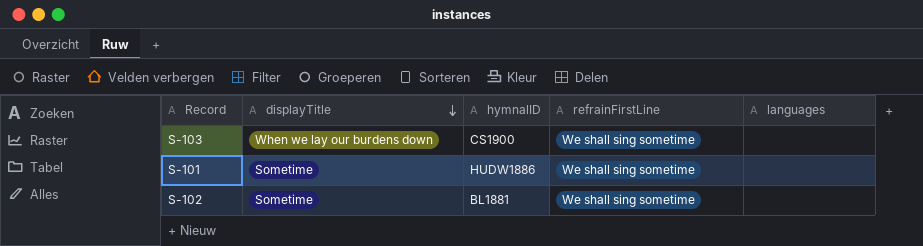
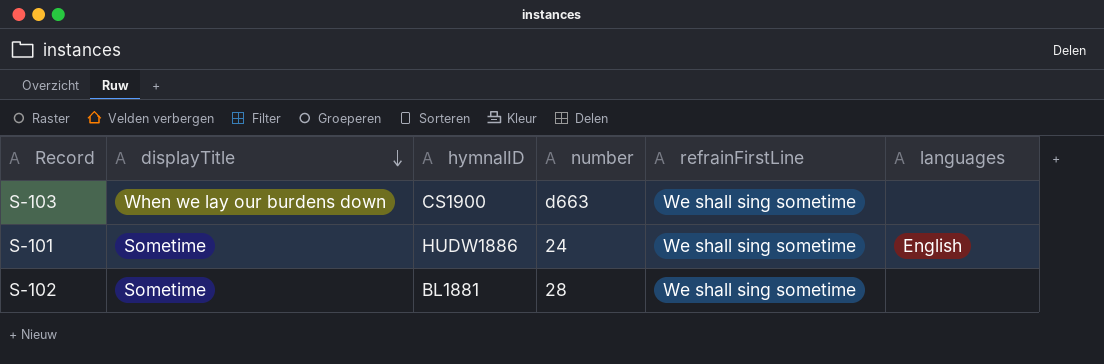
column number | position: none -> 4
S-101 | languages: none -> English

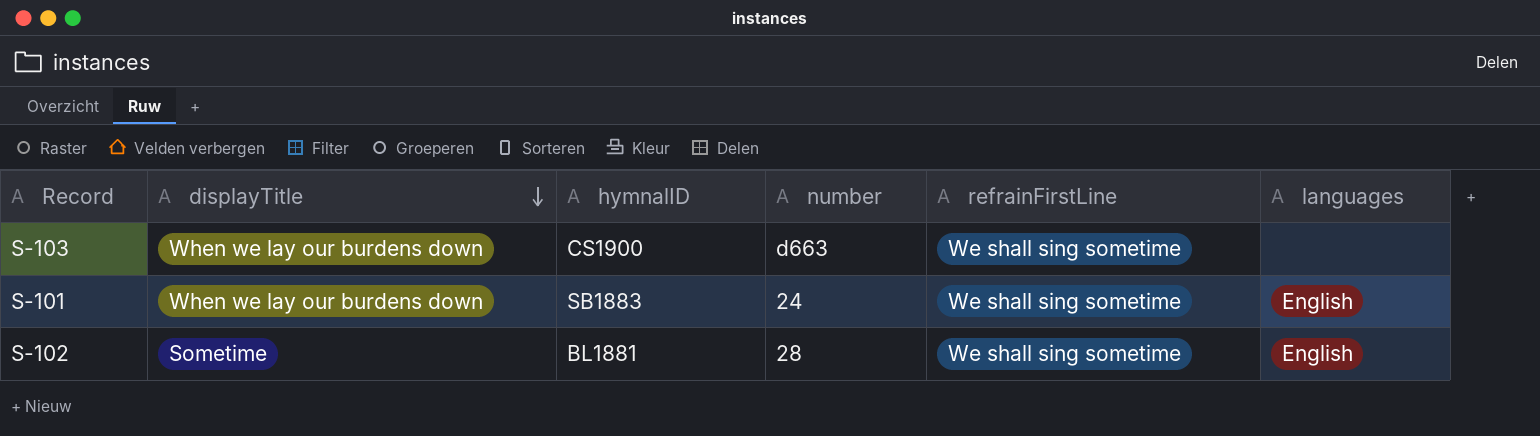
S-101 | displayTitle: Sometime -> When we lay our burdens down
S-101 | hymnalID: HUDW1886 -> SB1883
S-102 | languages: none -> English

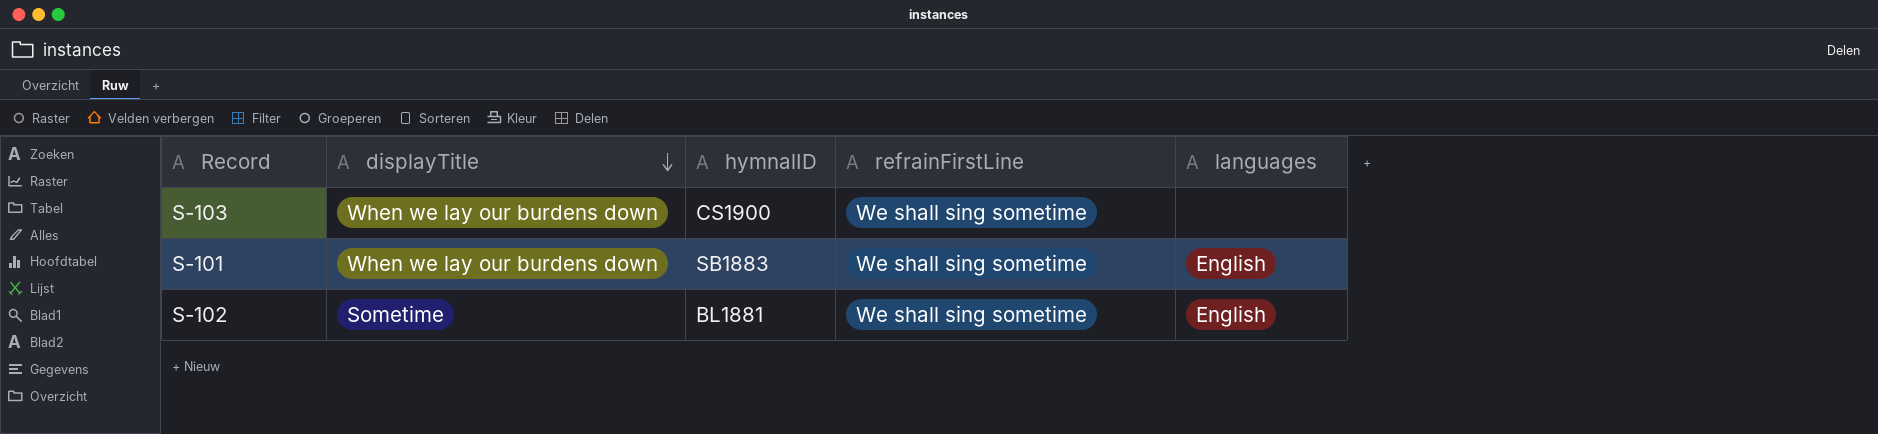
column number | position: 4 -> none

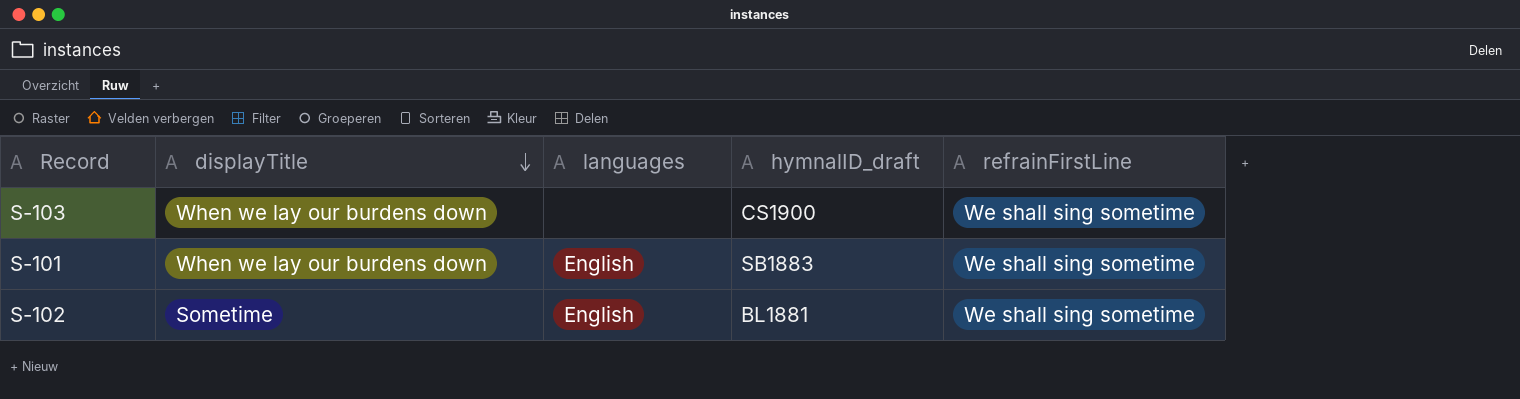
column languages | position: 5 -> 3
column name: hymnalID -> hymnalID_draft

